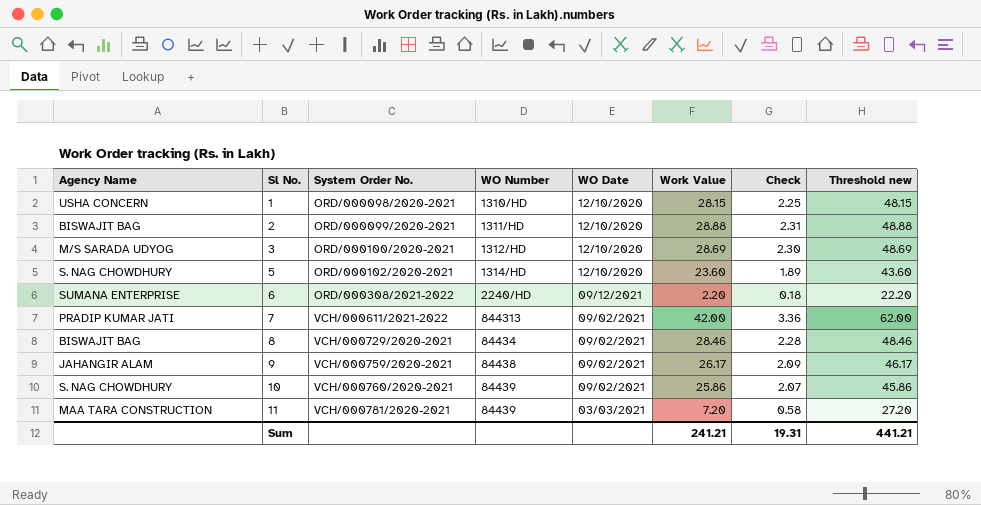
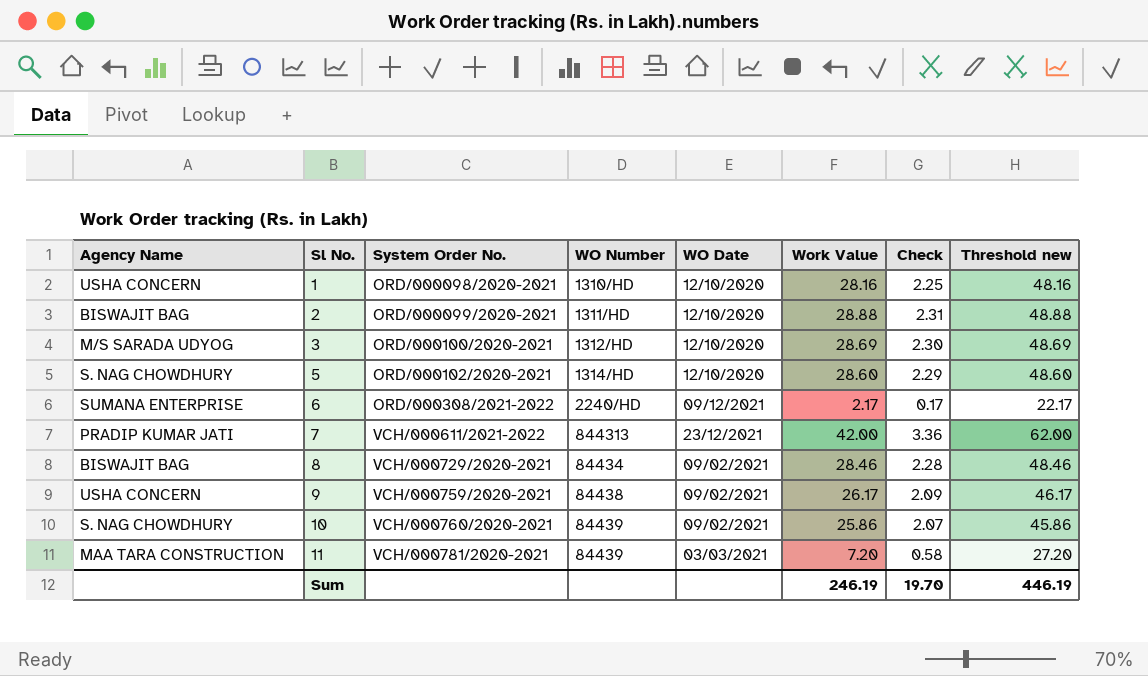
1 | Work Value: 28.15 -> 28.16
1 | Threshold new: 48.15 -> 48.16
5 | Work Value: 23.60 -> 28.60
5 | Check: 1.89 -> 2.29
5 | Threshold new: 43.60 -> 48.60
6 | Work Value: 2.20 -> 2.17
6 | Check: 0.18 -> 0.17
6 | Threshold new: 22.20 -> 22.17
7 | WO Date: 09/02/2021 -> 23/12/2021
9 | Agency Name: JAHANGIR ALAM -> USHA CONCERN
Sum | Work Value: 241.21 -> 246.19
Sum | Check: 19.31 -> 19.70
Sum | Threshold new: 441.21 -> 446.19

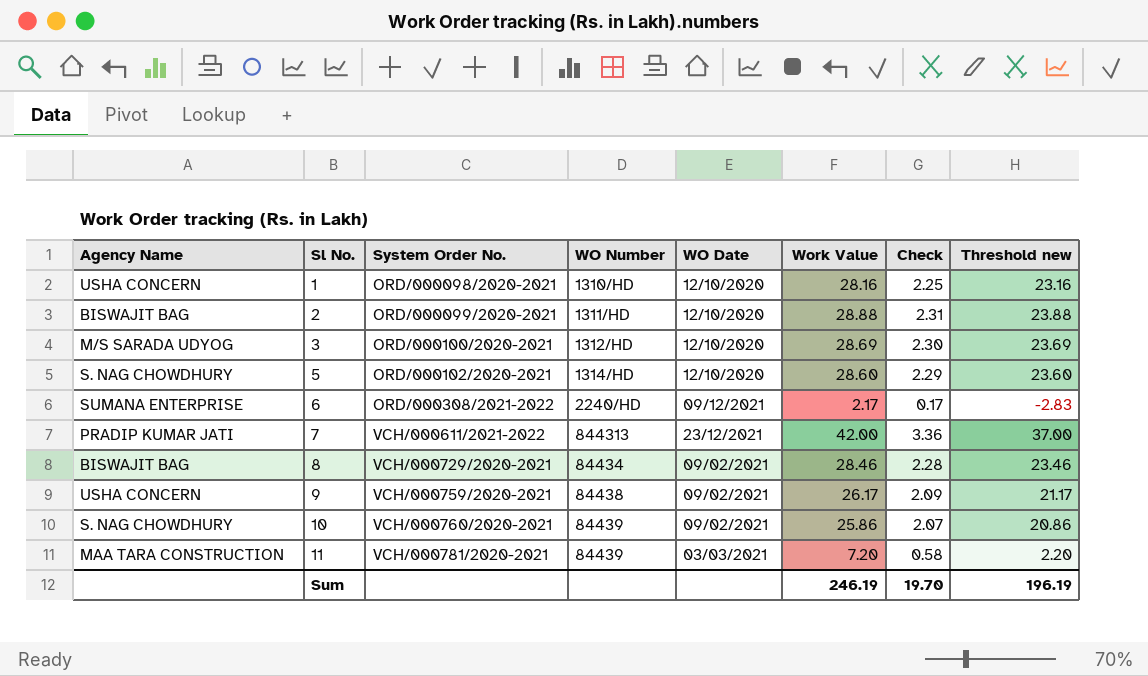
column Threshold new | formula: [Work Value] + 20 -> [Work Value] - 5
Sum | Threshold new: 446.19 -> 196.19

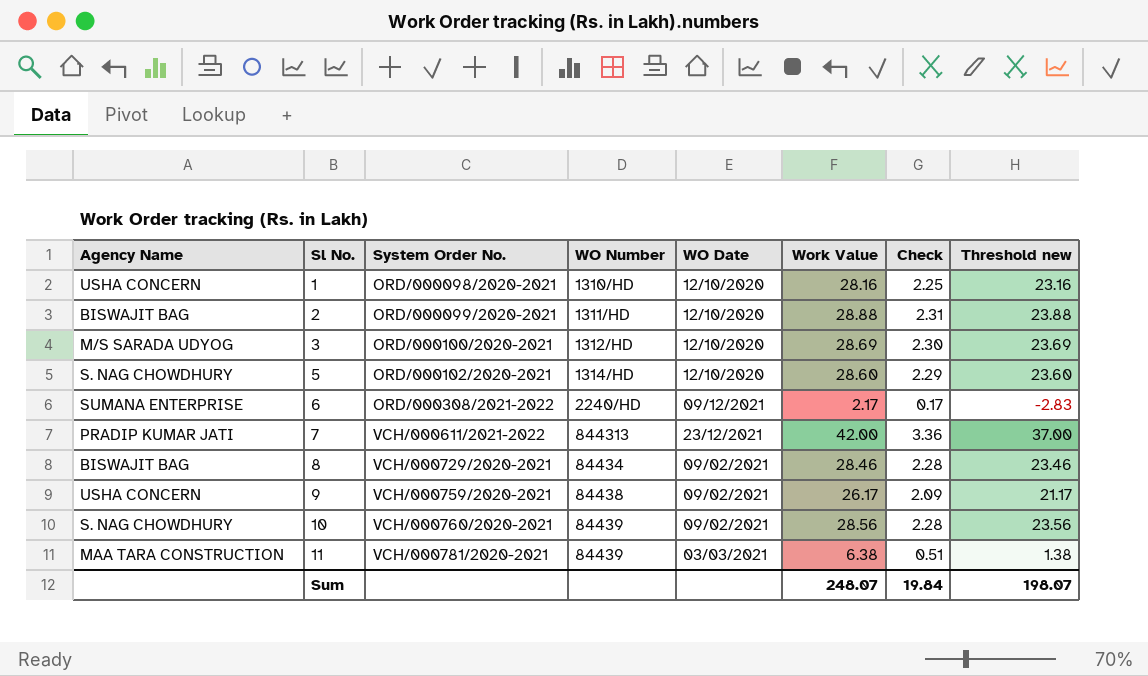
10 | Work Value: 25.86 -> 28.56
10 | Check: 2.07 -> 2.28
10 | Threshold new: 20.86 -> 23.56
11 | Work Value: 7.20 -> 6.38
11 | Check: 0.58 -> 0.51
11 | Threshold new: 2.20 -> 1.38
Sum | Work Value: 246.19 -> 248.07
Sum | Check: 19.70 -> 19.84
Sum | Threshold new: 196.19 -> 198.07

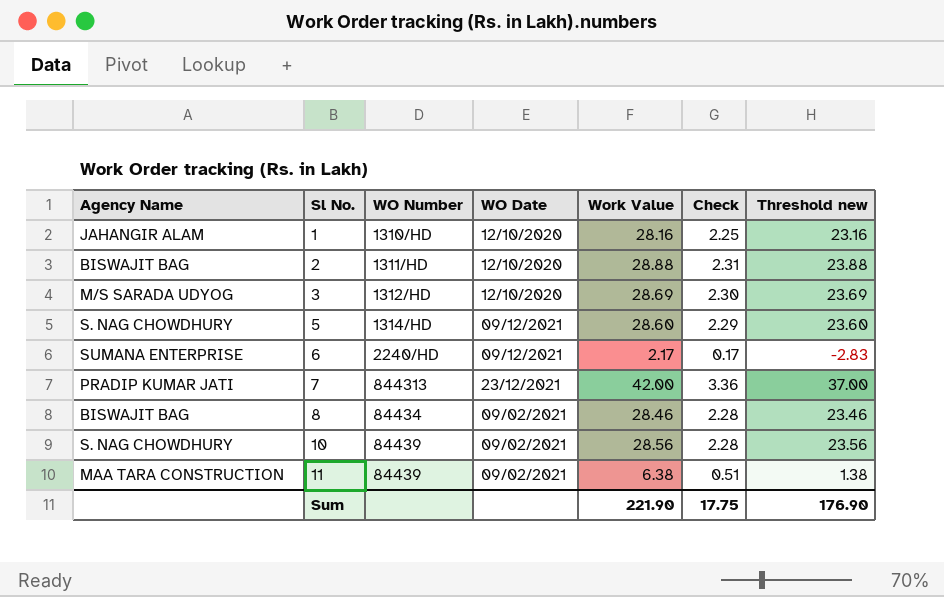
column System Order No. | position: 3 -> none
row 9: USHA CONCERN | VCH/000759/2020-2021 | 84438 | 09/02/2021 | 26.17 | 2.09 | 21.17 -> none
1 | Agency Name: USHA CONCERN -> JAHANGIR ALAM
5 | WO Date: 12/10/2020 -> 09/12/2021
11 | WO Date: 03/03/2021 -> 09/02/2021
Sum | Work Value: 248.07 -> 221.90
Sum | Check: 19.84 -> 17.75
Sum | Threshold new: 198.07 -> 176.90

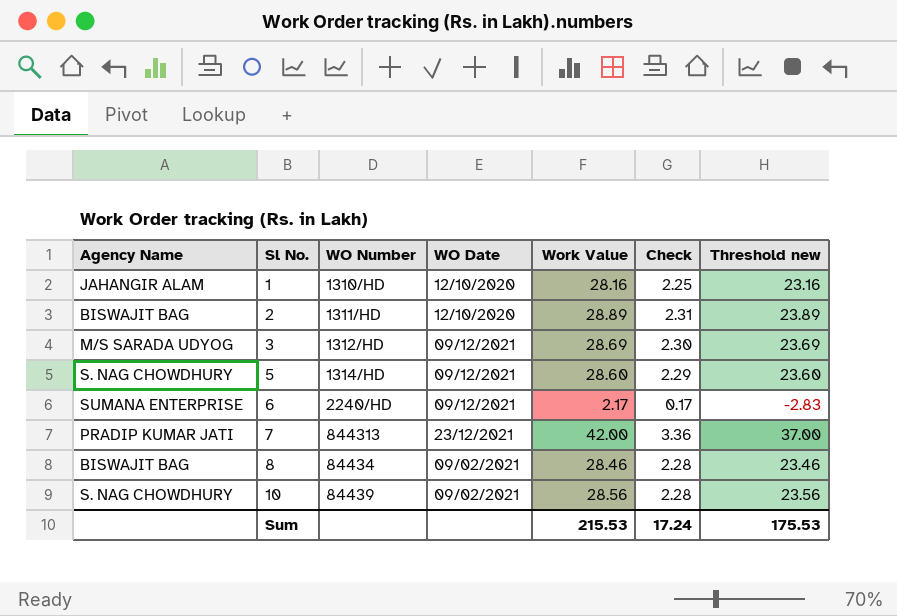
row 11: MAA TARA CONSTRUCTION | 84439 | 09/02/2021 | 6.38 | 0.51 | 1.38 -> none
2 | Work Value: 28.88 -> 28.89
2 | Threshold new: 23.88 -> 23.89
3 | WO Date: 12/10/2020 -> 09/12/2021
Sum | Work Value: 221.90 -> 215.53
Sum | Check: 17.75 -> 17.24
Sum | Threshold new: 176.90 -> 175.53

